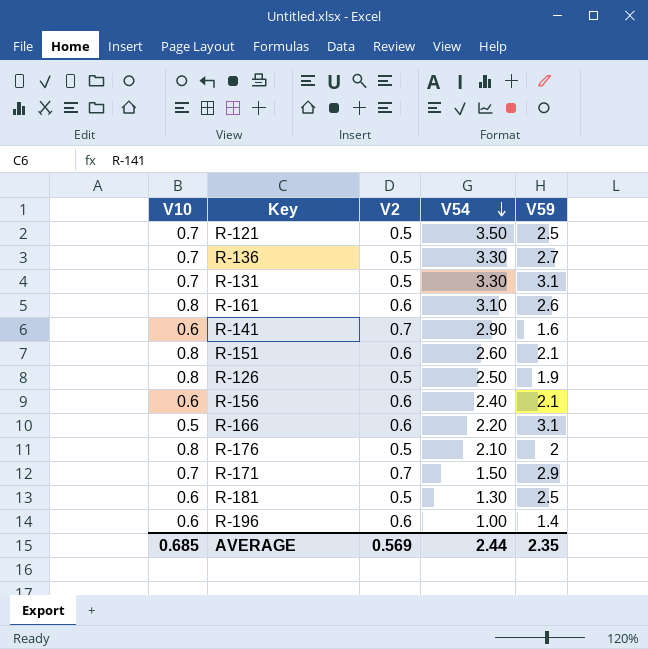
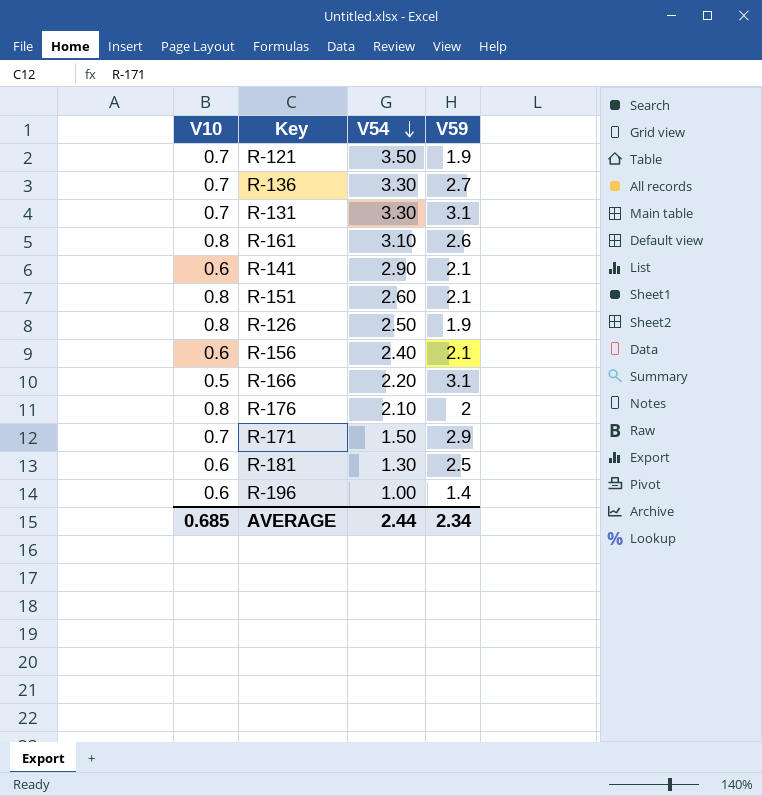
column V2 | position: 3 -> none
R-121 | V59: 2.5 -> 1.9
R-141 | V59: 1.6 -> 2.1
AVERAGE | V59: 2.35 -> 2.34

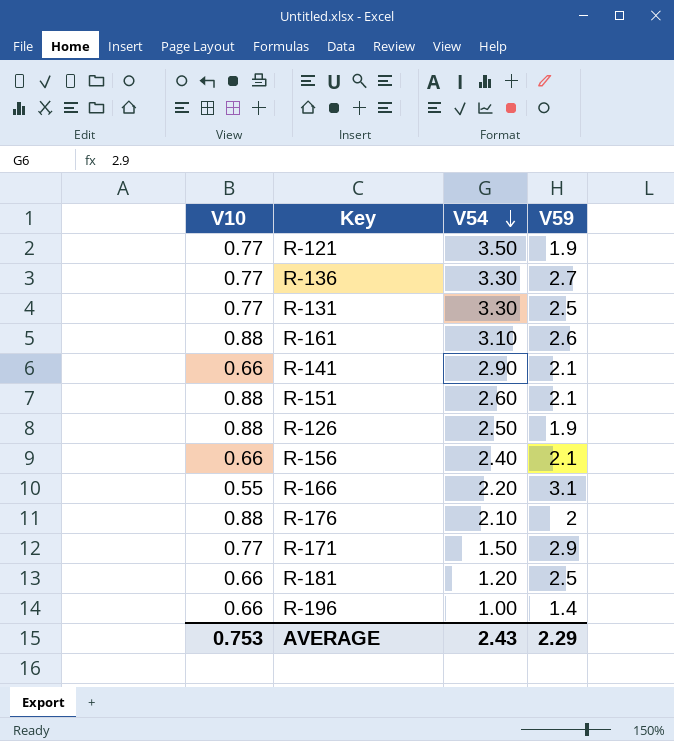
R-121 | V10: 0.7 -> 0.77
R-136 | V10: 0.7 -> 0.77
R-131 | V10: 0.7 -> 0.77
R-131 | V59: 3.1 -> 2.5
R-161 | V10: 0.8 -> 0.88
R-141 | V10: 0.6 -> 0.66
R-151 | V10: 0.8 -> 0.88
R-126 | V10: 0.8 -> 0.88
R-156 | V10: 0.6 -> 0.66
R-166 | V10: 0.5 -> 0.55
R-176 | V10: 0.8 -> 0.88
R-171 | V10: 0.7 -> 0.77
R-181 | V10: 0.6 -> 0.66
R-181 | V54: 1.30 -> 1.20
R-196 | V10: 0.6 -> 0.66
AVERAGE | V10: 0.685 -> 0.753
AVERAGE | V54: 2.44 -> 2.43
AVERAGE | V59: 2.34 -> 2.29

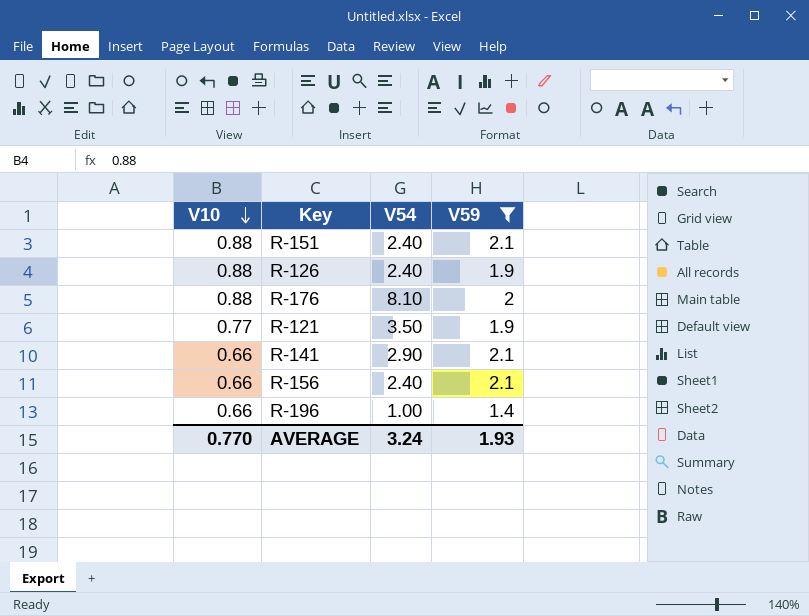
filter: none -> V59 <= 2.1
row order: V54 descending -> V10 descending
R-151 | V54: 2.60 -> 2.40
R-126 | V54: 2.50 -> 2.40
R-176 | V54: 2.10 -> 8.10
AVERAGE | V10: 0.753 -> 0.770
AVERAGE | V54: 2.43 -> 3.24
AVERAGE | V59: 2.29 -> 1.93

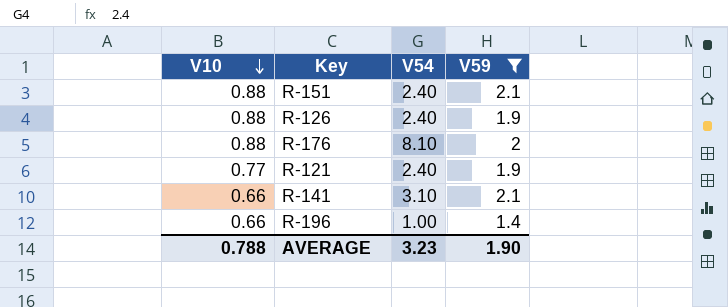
row R-156: 0.66 | 2.40 | 2.1 -> none
R-121 | V54: 3.50 -> 2.40
R-141 | V54: 2.90 -> 3.10
AVERAGE | V10: 0.770 -> 0.788
AVERAGE | V54: 3.24 -> 3.23
AVERAGE | V59: 1.93 -> 1.90

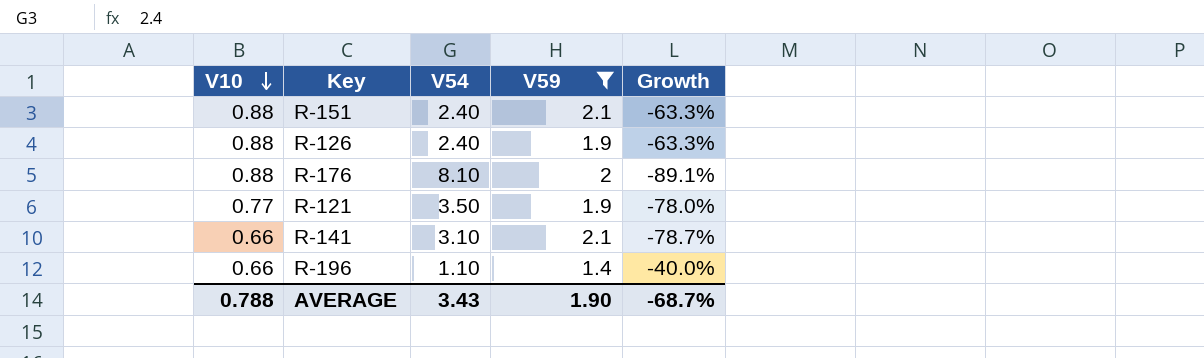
column Growth | formula: none -> ([V10] - [V54]) / [V54]
R-121 | V54: 2.40 -> 3.50
R-196 | V54: 1.00 -> 1.10
AVERAGE | V54: 3.23 -> 3.43

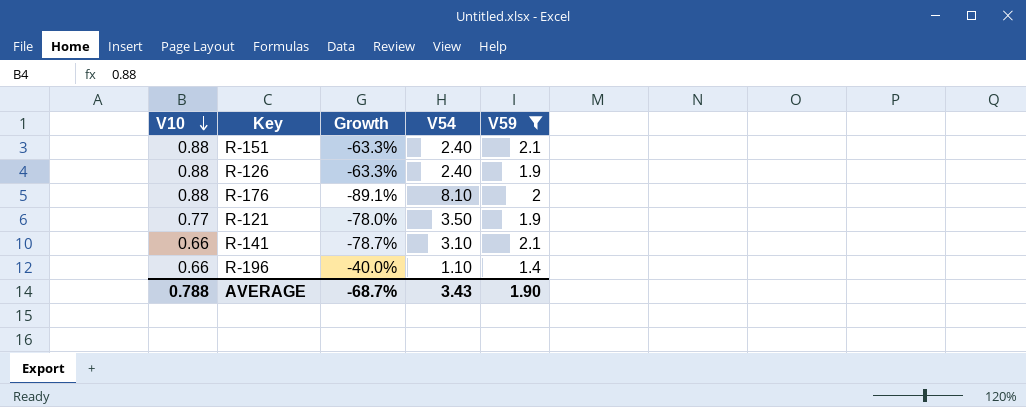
column Growth | position: 5 -> 3

